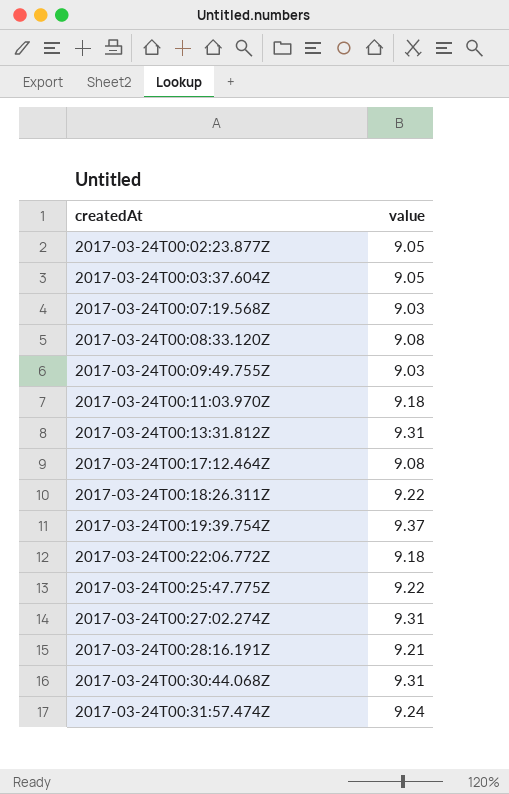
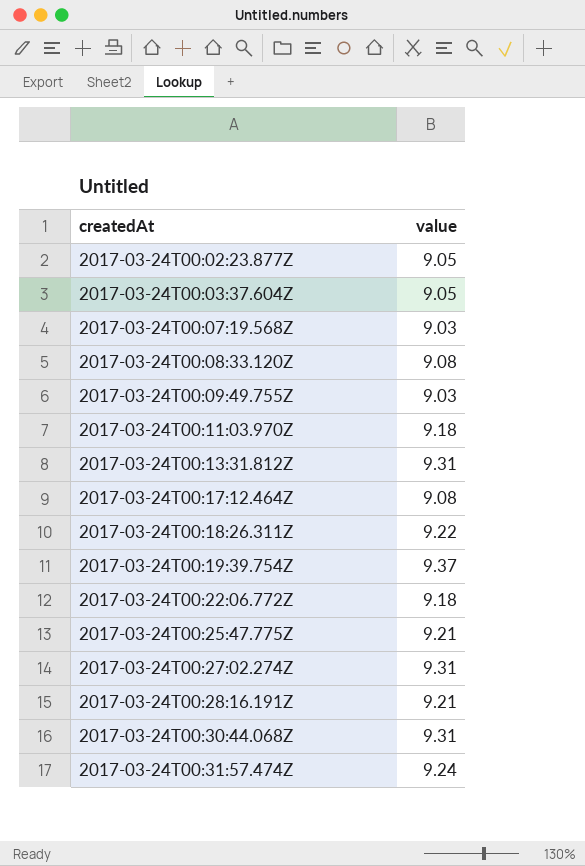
2017-03-24T00:25:47.775Z | value: 9.22 -> 9.21

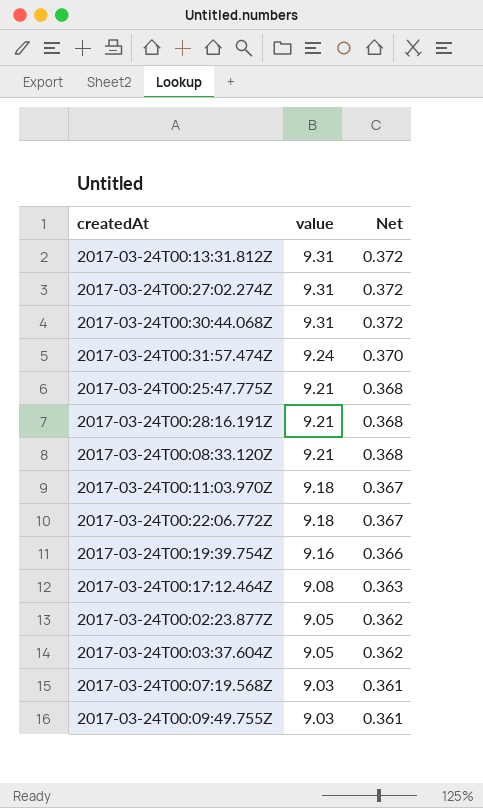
row order: createdAt ascending -> value descending
column Net | formula: none -> [value] * 0.04
row 2017-03-24T00:18:26.311Z: 9.22 -> none
2017-03-24T00:08:33.120Z | value: 9.08 -> 9.21
2017-03-24T00:19:39.754Z | value: 9.37 -> 9.16

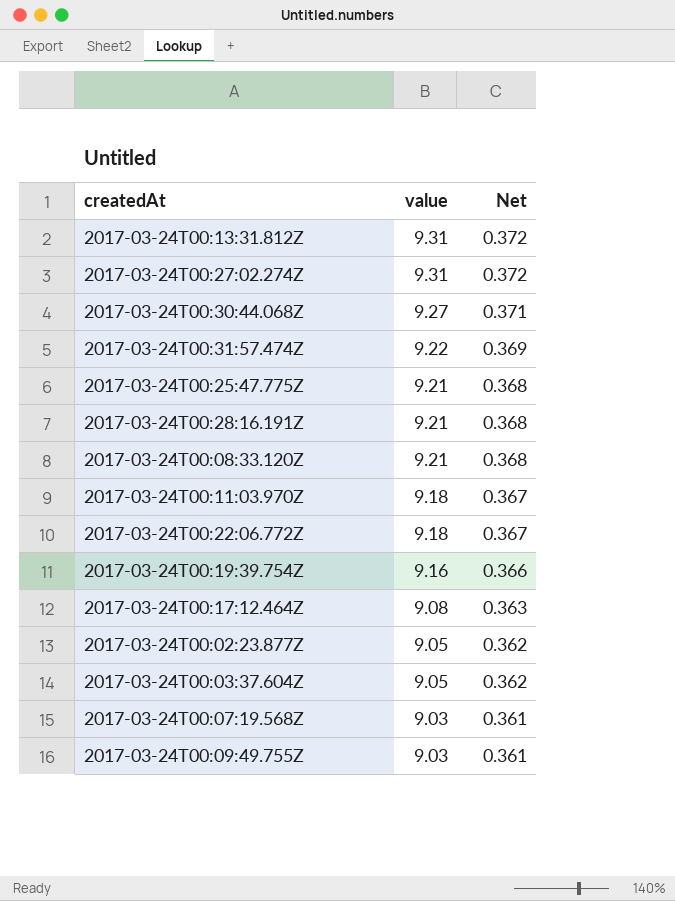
2017-03-24T00:30:44.068Z | value: 9.31 -> 9.27
2017-03-24T00:30:44.068Z | Net: 0.372 -> 0.371
2017-03-24T00:31:57.474Z | value: 9.24 -> 9.22
2017-03-24T00:31:57.474Z | Net: 0.370 -> 0.369

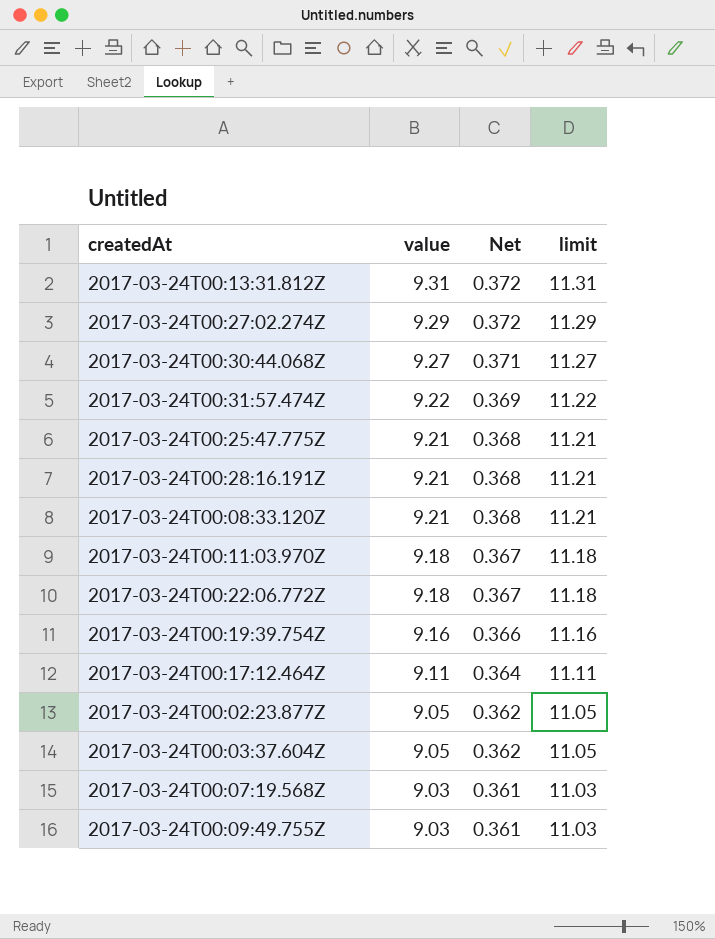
column limit | formula: none -> [value] + 2
2017-03-24T00:27:02.274Z | value: 9.31 -> 9.29
2017-03-24T00:17:12.464Z | value: 9.08 -> 9.11
2017-03-24T00:17:12.464Z | Net: 0.363 -> 0.364

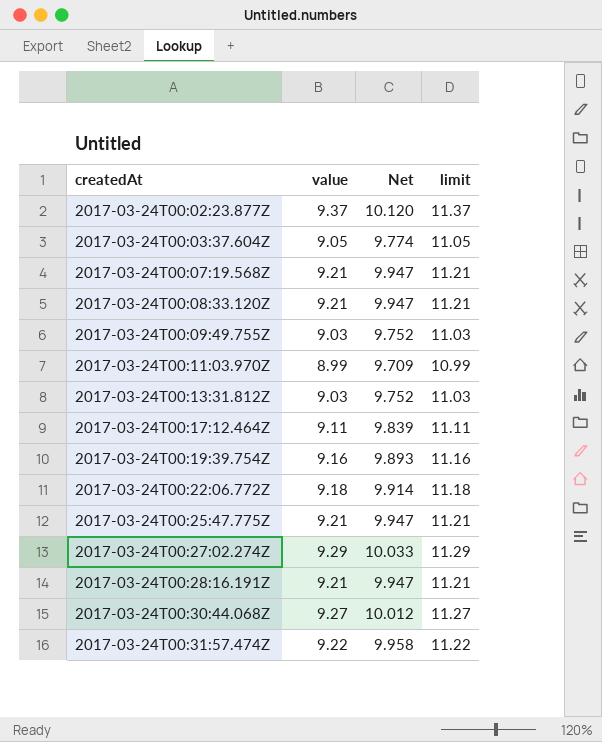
row order: value descending -> createdAt ascending
column Net | formula: [value] * 0.04 -> [value] * 1.08
2017-03-24T00:02:23.877Z | value: 9.05 -> 9.37
2017-03-24T00:02:23.877Z | limit: 11.05 -> 11.37
2017-03-24T00:07:19.568Z | value: 9.03 -> 9.21
2017-03-24T00:07:19.568Z | limit: 11.03 -> 11.21
2017-03-24T00:11:03.970Z | value: 9.18 -> 8.99
2017-03-24T00:11:03.970Z | limit: 11.18 -> 10.99
2017-03-24T00:13:31.812Z | value: 9.31 -> 9.03
2017-03-24T00:13:31.812Z | limit: 11.31 -> 11.03

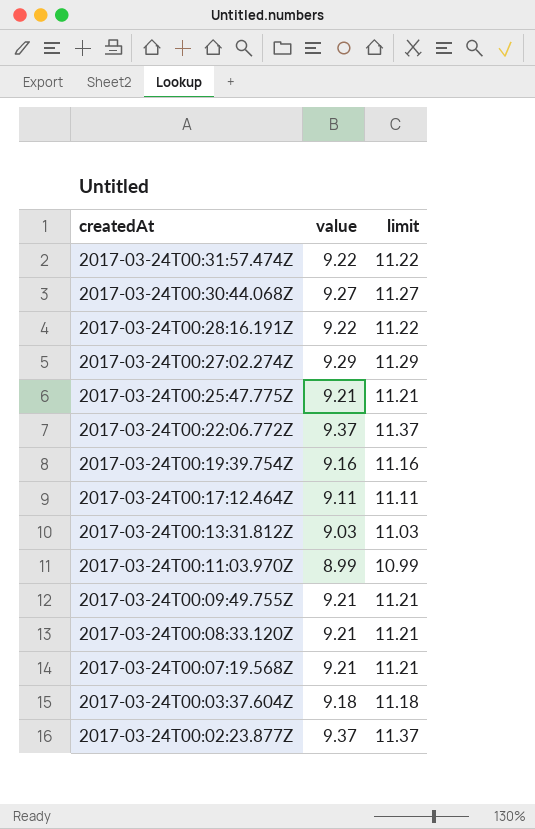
row order: createdAt ascending -> createdAt descending
column Net | formula: [value] * 1.08 -> none
2017-03-24T00:28:16.191Z | value: 9.21 -> 9.22
2017-03-24T00:28:16.191Z | limit: 11.21 -> 11.22
2017-03-24T00:22:06.772Z | value: 9.18 -> 9.37
2017-03-24T00:22:06.772Z | limit: 11.18 -> 11.37
2017-03-24T00:09:49.755Z | value: 9.03 -> 9.21
2017-03-24T00:09:49.755Z | limit: 11.03 -> 11.21
2017-03-24T00:03:37.604Z | value: 9.05 -> 9.18
2017-03-24T00:03:37.604Z | limit: 11.05 -> 11.18

